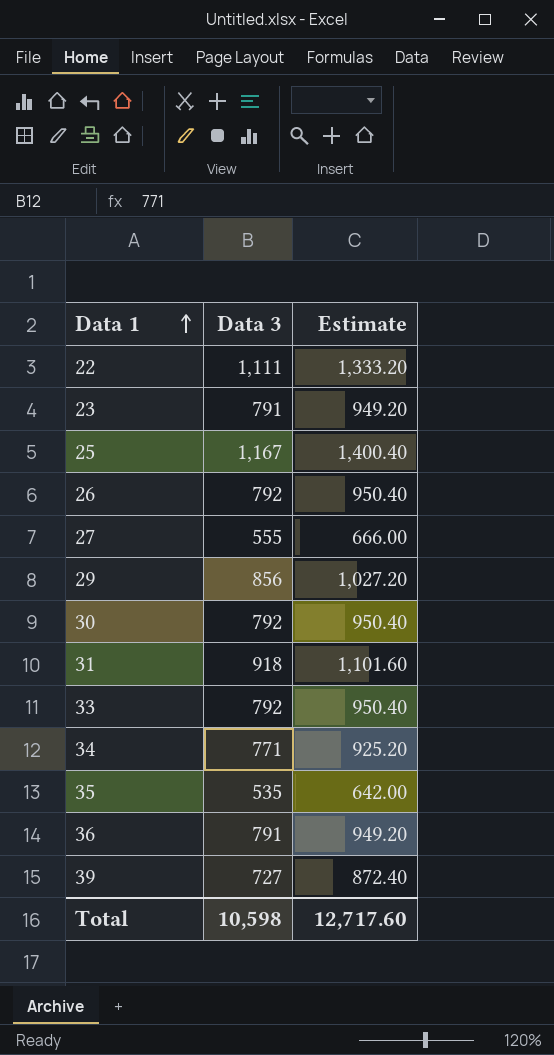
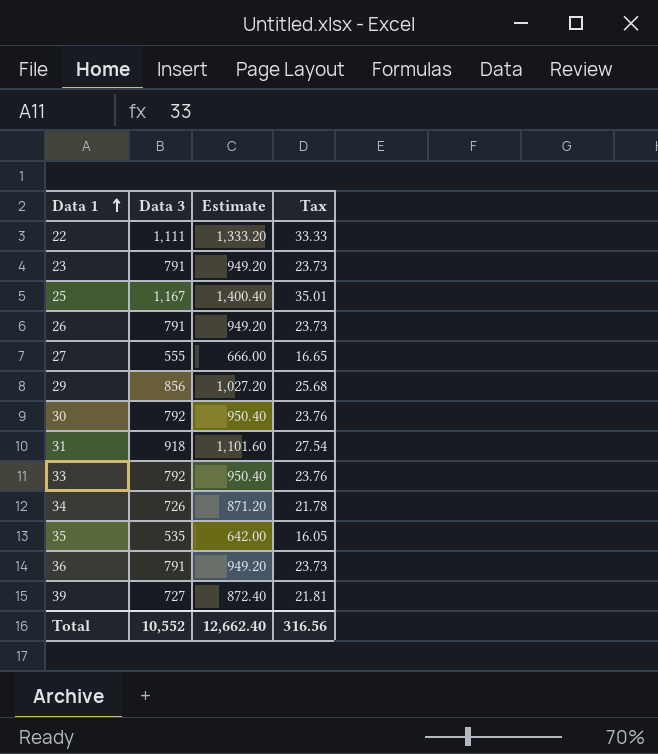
column Tax | formula: none -> [Data 3] * 0.03
26 | Data 3: 792 -> 791
26 | Estimate: 950.40 -> 949.20
34 | Data 3: 771 -> 726
34 | Estimate: 925.20 -> 871.20
Total | Data 3: 10,598 -> 10,552
Total | Estimate: 12,717.60 -> 12,662.40

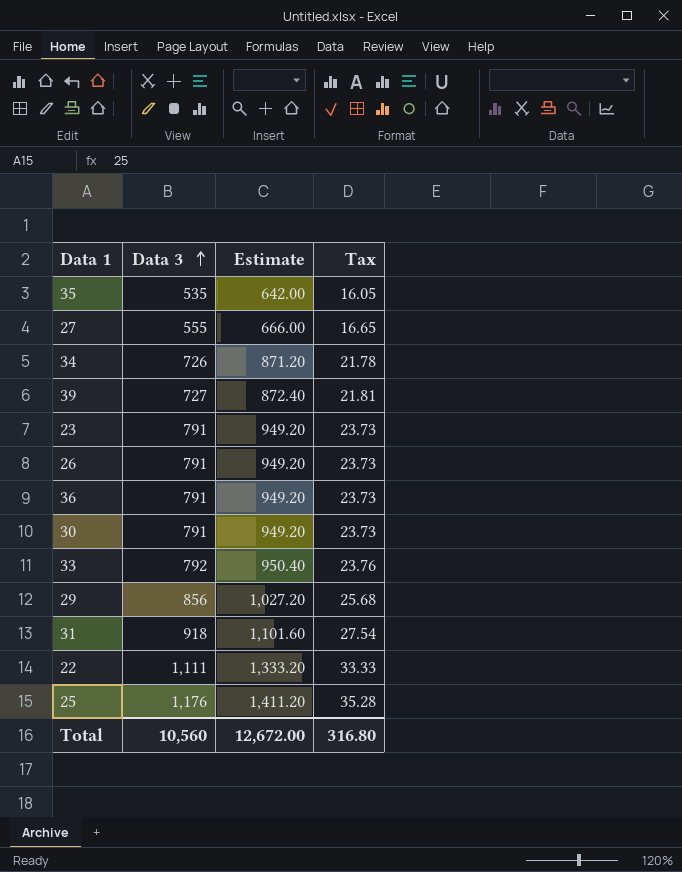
row order: Data 1 ascending -> Data 3 ascending
30 | Data 3: 792 -> 791
30 | Estimate: 950.40 -> 949.20
30 | Tax: 23.76 -> 23.73
25 | Data 3: 1,167 -> 1,176
25 | Estimate: 1,400.40 -> 1,411.20
25 | Tax: 35.01 -> 35.28
Total | Data 3: 10,552 -> 10,560
Total | Estimate: 12,662.40 -> 12,672.00
Total | Tax: 316.56 -> 316.80

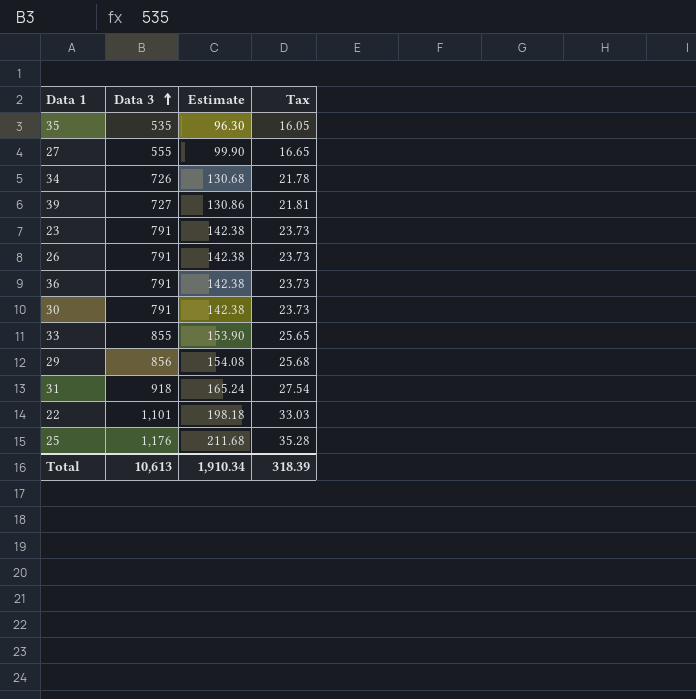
column Estimate | formula: [Data 3] * 1.2 -> [Data 3] * 0.18
33 | Data 3: 792 -> 855
33 | Tax: 23.76 -> 25.65
22 | Data 3: 1,111 -> 1,101
22 | Tax: 33.33 -> 33.03
Total | Data 3: 10,560 -> 10,613
Total | Estimate: 12,672.00 -> 1,910.34
Total | Tax: 316.80 -> 318.39

